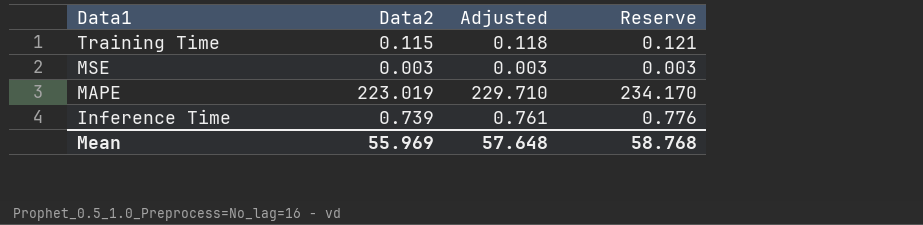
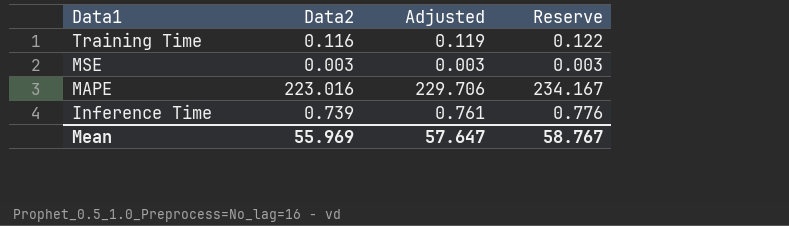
Training Time | Data2: 0.115 -> 0.116
Training Time | Adjusted: 0.118 -> 0.119
Training Time | Reserve: 0.121 -> 0.122
MAPE | Data2: 223.019 -> 223.016
MAPE | Adjusted: 229.710 -> 229.706
MAPE | Reserve: 234.170 -> 234.167
Mean | Adjusted: 57.648 -> 57.647
Mean | Reserve: 58.768 -> 58.767

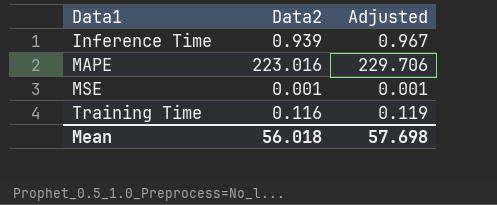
row order: Data1 descending -> Data1 ascending
column Reserve | formula: [Data2] * 1.05 -> none
Inference Time | Data2: 0.739 -> 0.939
Inference Time | Adjusted: 0.761 -> 0.967
MSE | Data2: 0.003 -> 0.001
MSE | Adjusted: 0.003 -> 0.001
Mean | Data2: 55.969 -> 56.018
Mean | Adjusted: 57.647 -> 57.698

